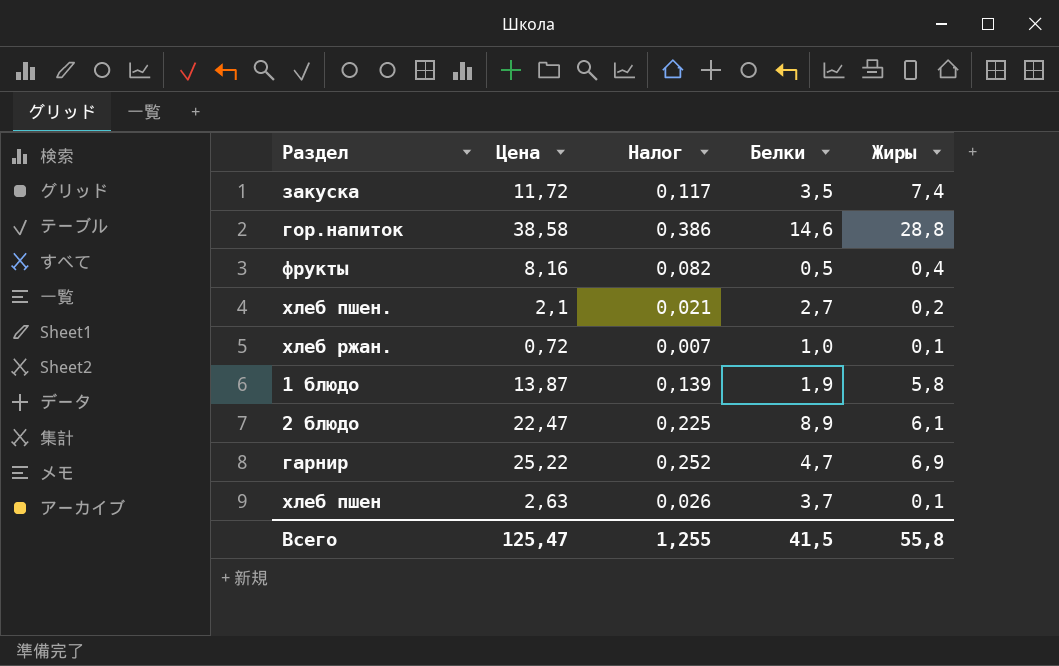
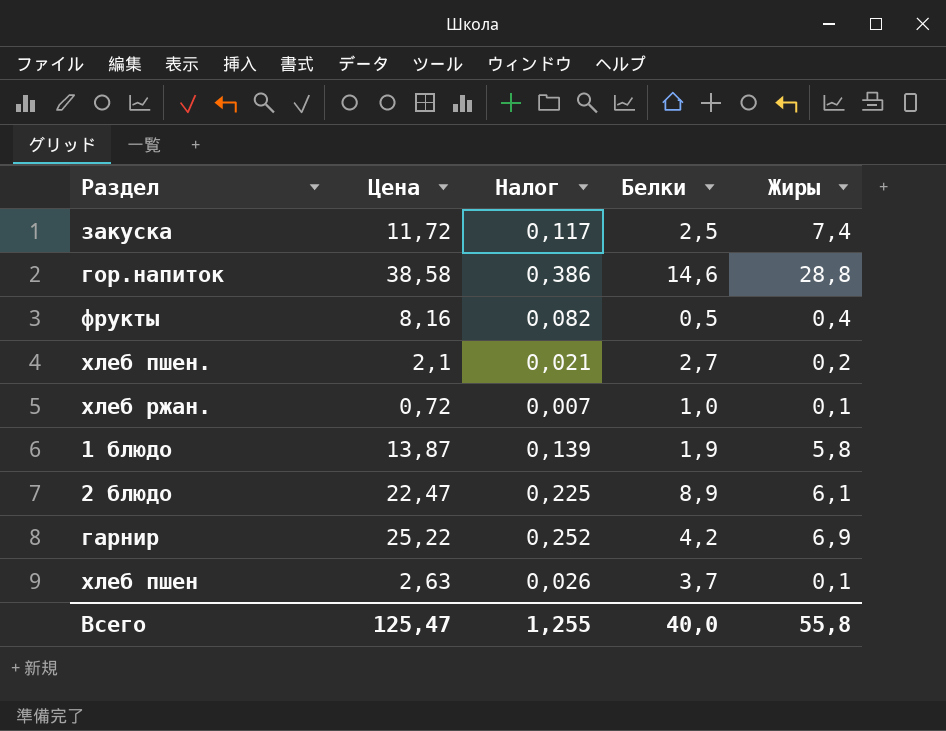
закуска | Белки: 3,5 -> 2,5
гарнир | Белки: 4,7 -> 4,2
Всего | Белки: 41,5 -> 40,0

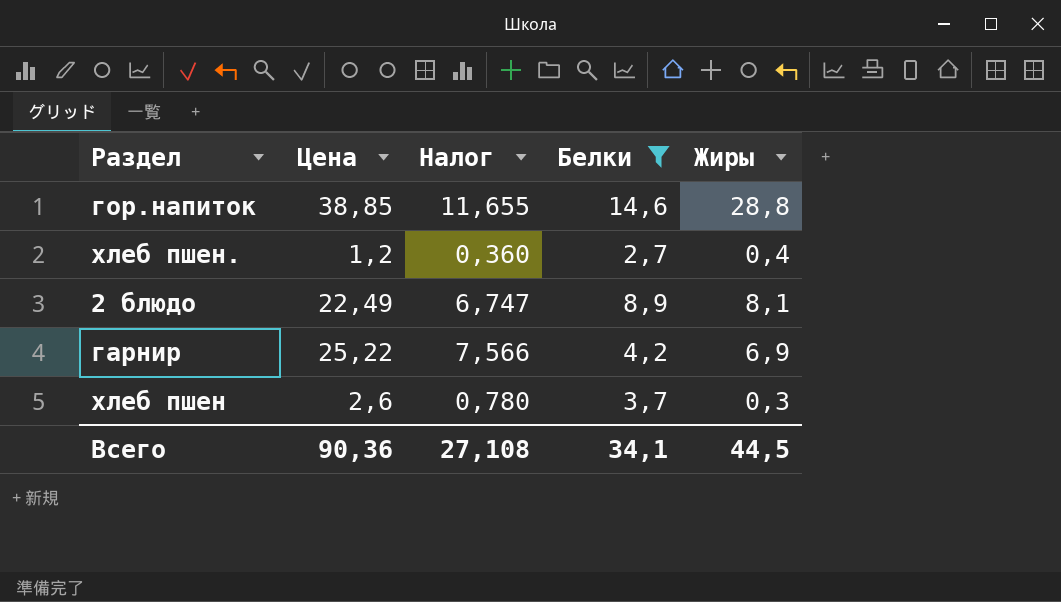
filter: none -> Белки >= 2,7
column Налог | formula: [Цена] * 0,01 -> [Цена] * 0,3
гор.напиток | Цена: 38,58 -> 38,85
хлеб пшен. | Цена: 2,1 -> 1,2
хлеб пшен. | Жиры: 0,2 -> 0,4
2 блюдо | Цена: 22,47 -> 22,49
2 блюдо | Жиры: 6,1 -> 8,1
хлеб пшен | Цена: 2,63 -> 2,6
хлеб пшен | Жиры: 0,1 -> 0,3
Всего | Цена: 125,47 -> 90,36
Всего | Налог: 1,255 -> 27,108
Всего | Белки: 40,0 -> 34,1
Всего | Жиры: 55,8 -> 44,5

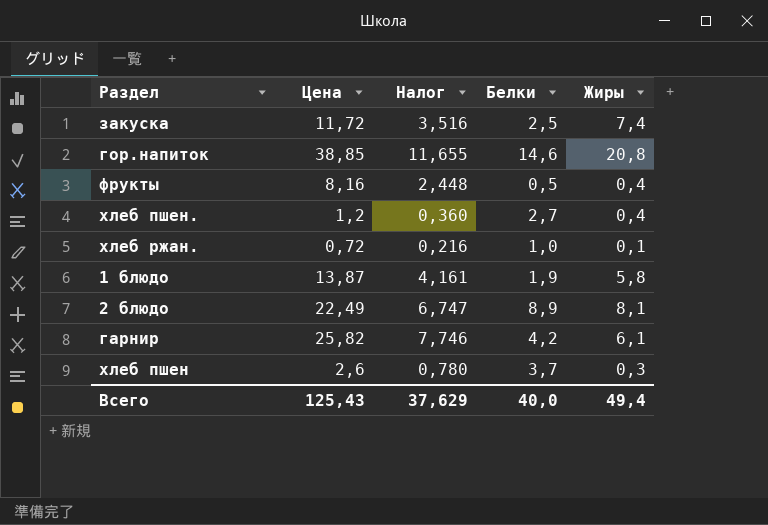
filter: Белки >= 2,7 -> none
гор.напиток | Жиры: 28,8 -> 20,8
гарнир | Цена: 25,22 -> 25,82
гарнир | Налог: 7,566 -> 7,746
гарнир | Жиры: 6,9 -> 6,1
Всего | Цена: 90,36 -> 125,43
Всего | Налог: 27,108 -> 37,629
Всего | Белки: 34,1 -> 40,0
Всего | Жиры: 44,5 -> 49,4

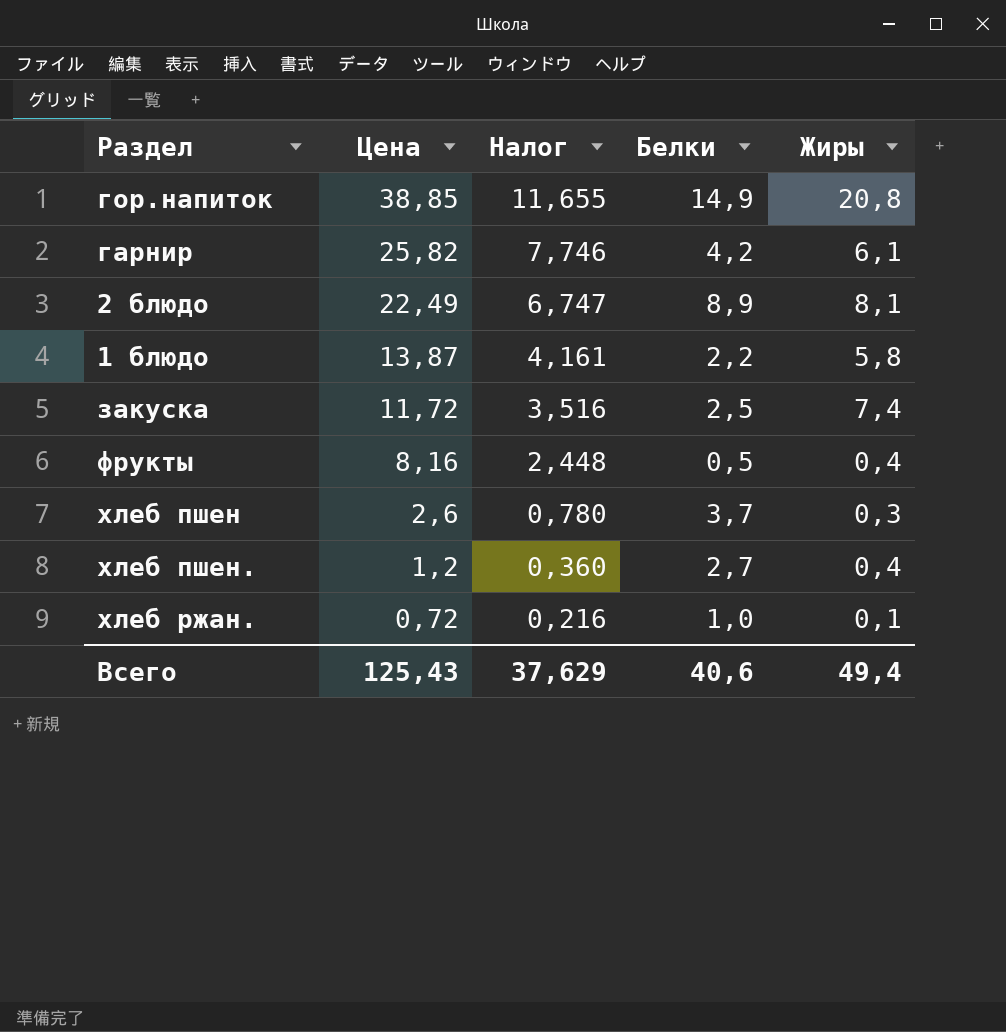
row order: none -> Цена descending
гор.напиток | Белки: 14,6 -> 14,9
1 блюдо | Белки: 1,9 -> 2,2
Всего | Белки: 40,0 -> 40,6

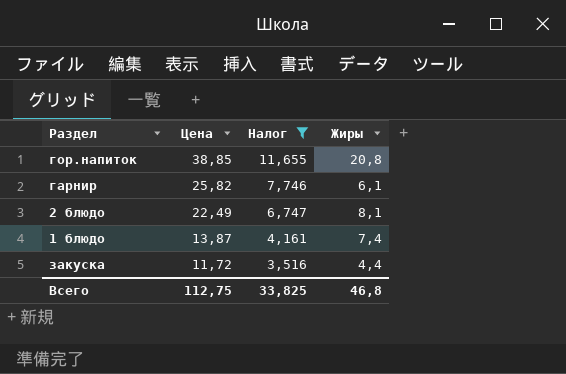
filter: none -> Налог >= 3,516
column Белки | position: 4 -> none
1 блюдо | Жиры: 5,8 -> 7,4
закуска | Жиры: 7,4 -> 4,4
Всего | Цена: 125,43 -> 112,75
Всего | Налог: 37,629 -> 33,825
Всего | Жиры: 49,4 -> 46,8

